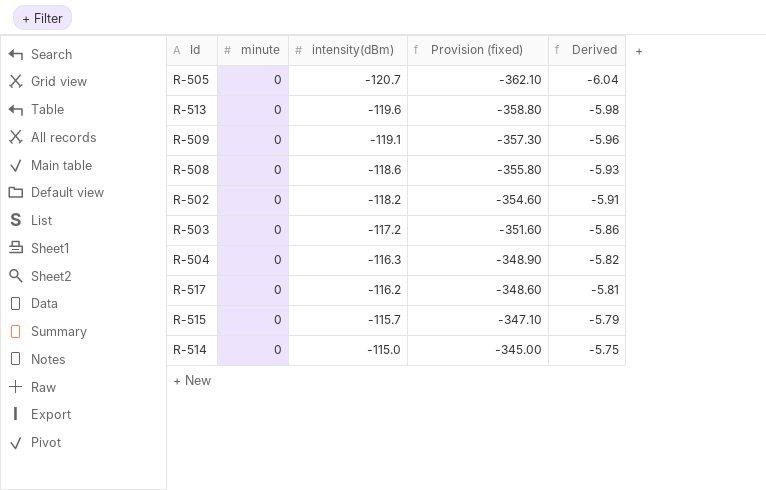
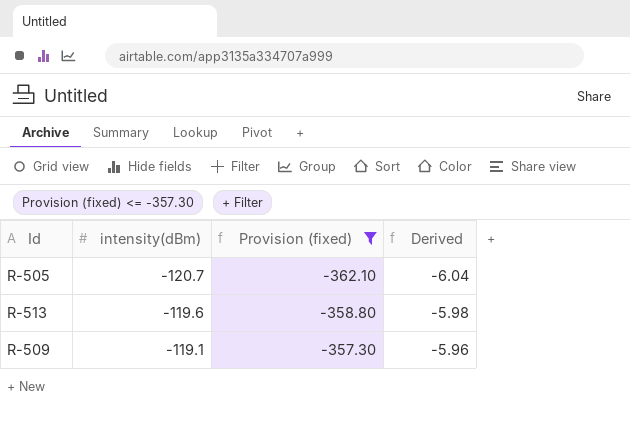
filter: none -> Provision (fixed) <= -357.30
column minute | position: 2 -> none

